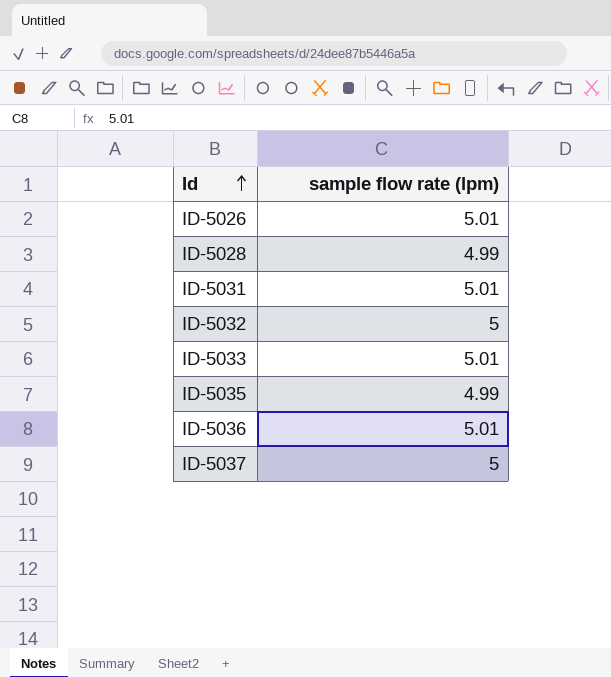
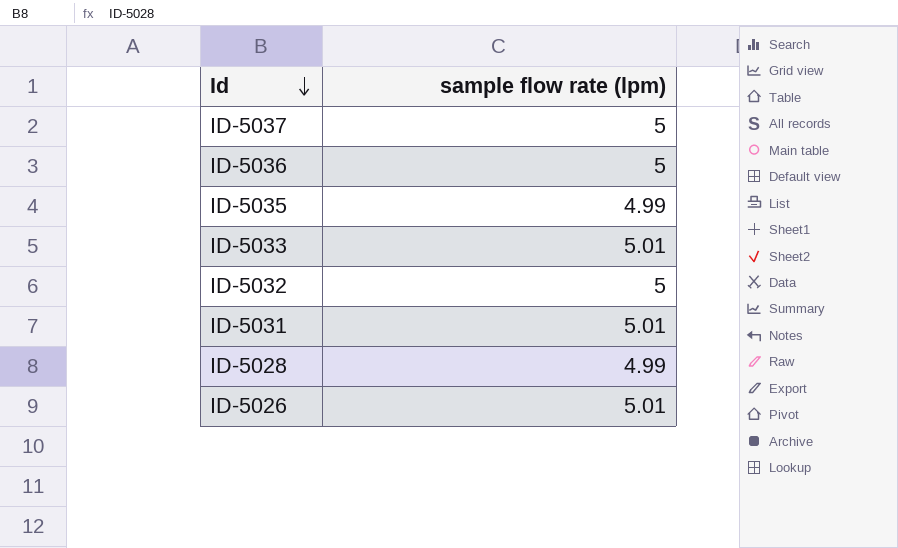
row order: Id ascending -> Id descending
ID-5036 | sample flow rate (lpm): 5.01 -> 5

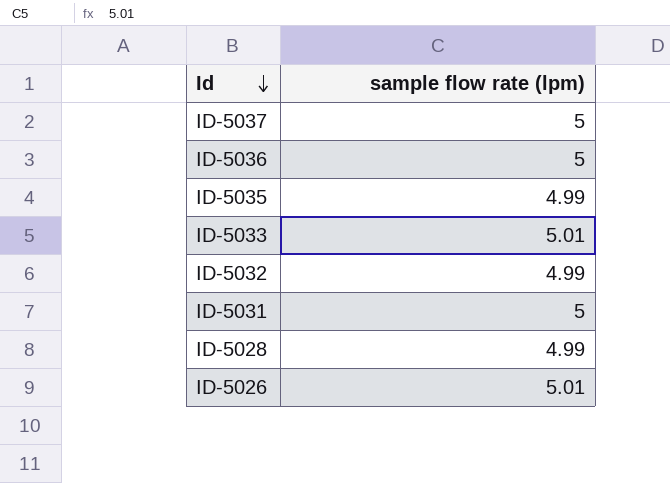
ID-5032 | sample flow rate (lpm): 5 -> 4.99
ID-5031 | sample flow rate (lpm): 5.01 -> 5

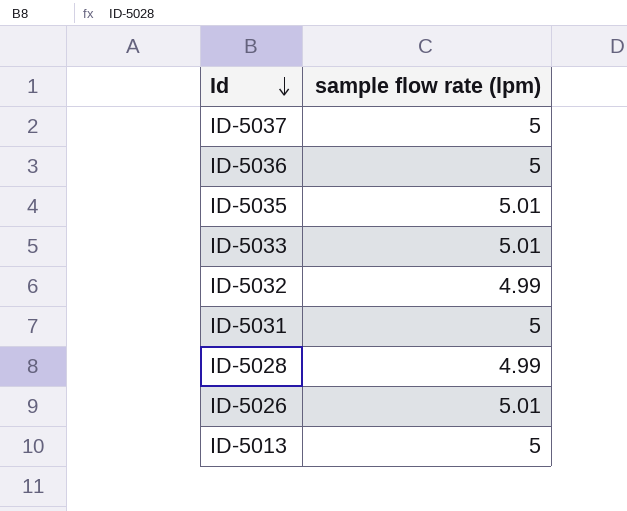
ID-5035 | sample flow rate (lpm): 4.99 -> 5.01
row ID-5013: none -> 5

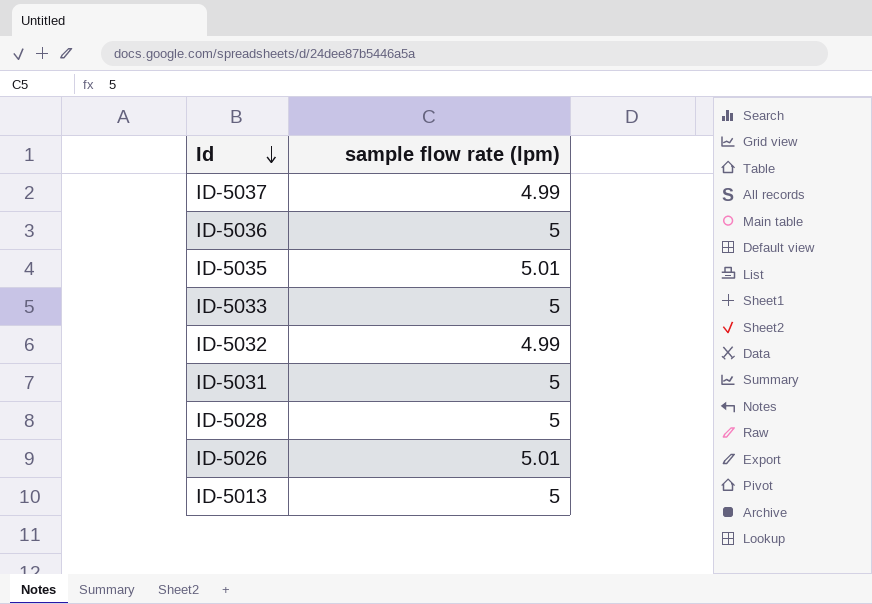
ID-5037 | sample flow rate (lpm): 5 -> 4.99
ID-5033 | sample flow rate (lpm): 5.01 -> 5
ID-5028 | sample flow rate (lpm): 4.99 -> 5

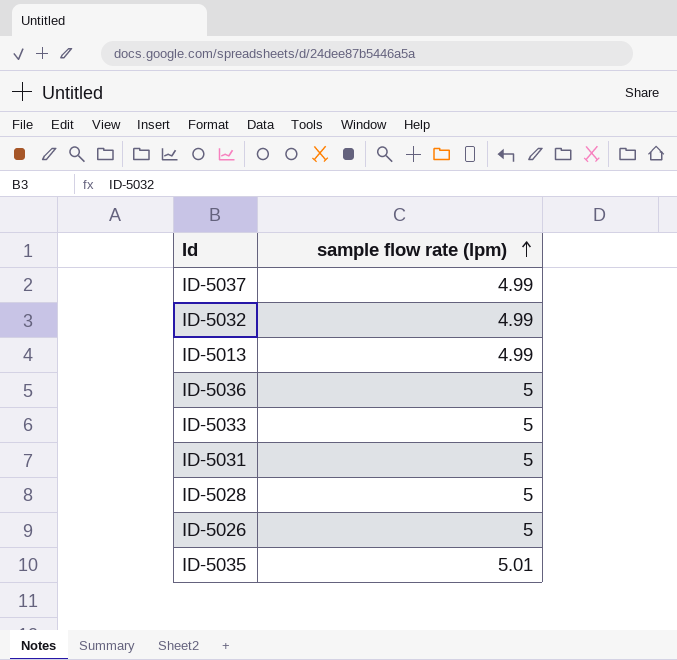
row order: Id descending -> sample flow rate (lpm) ascending
ID-5013 | sample flow rate (lpm): 5 -> 4.99
ID-5026 | sample flow rate (lpm): 5.01 -> 5

